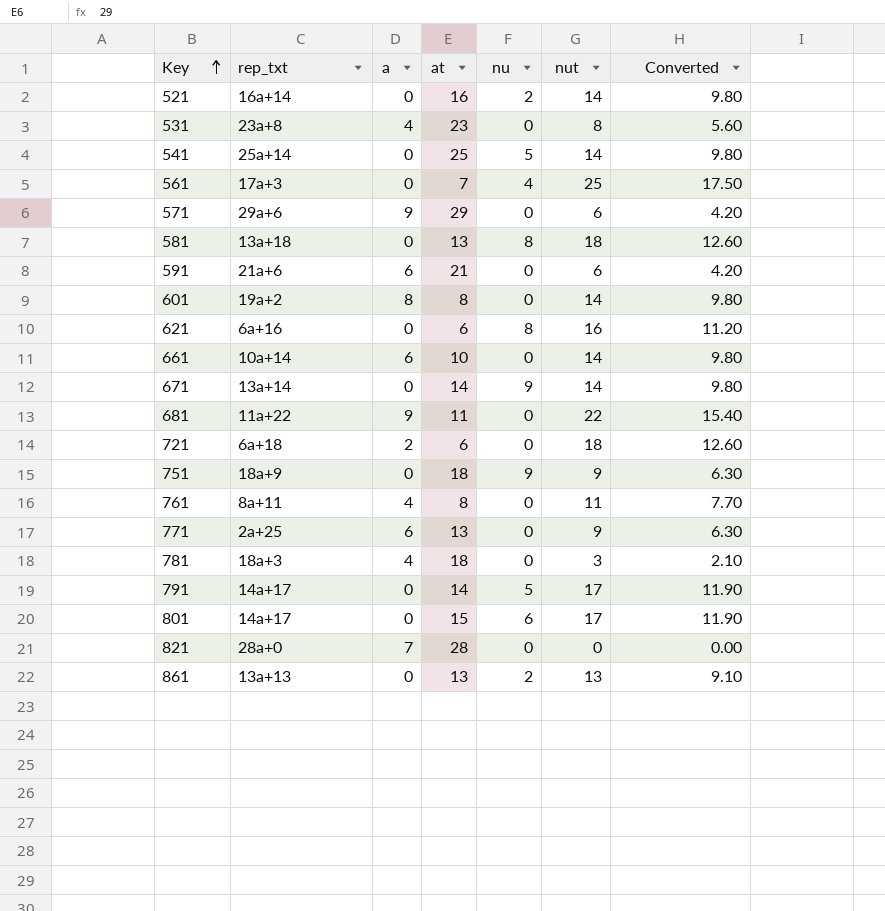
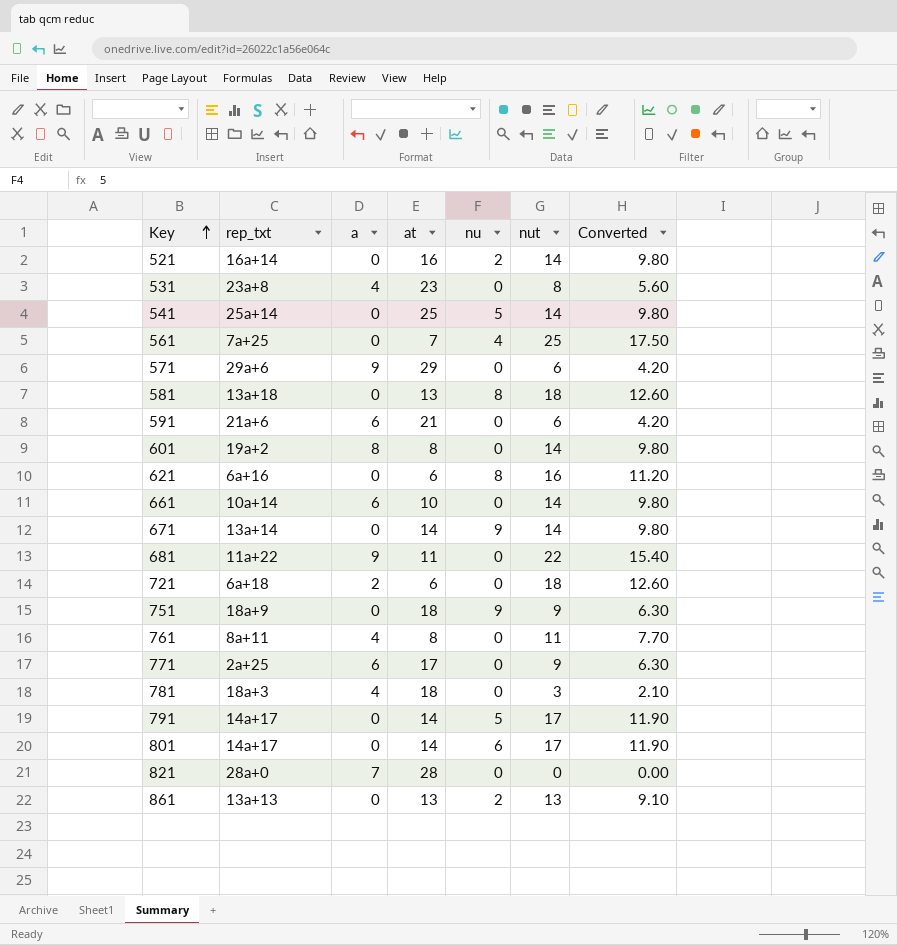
561 | rep_txt: 17a+3 -> 7a+25
771 | at: 13 -> 17
801 | at: 15 -> 14

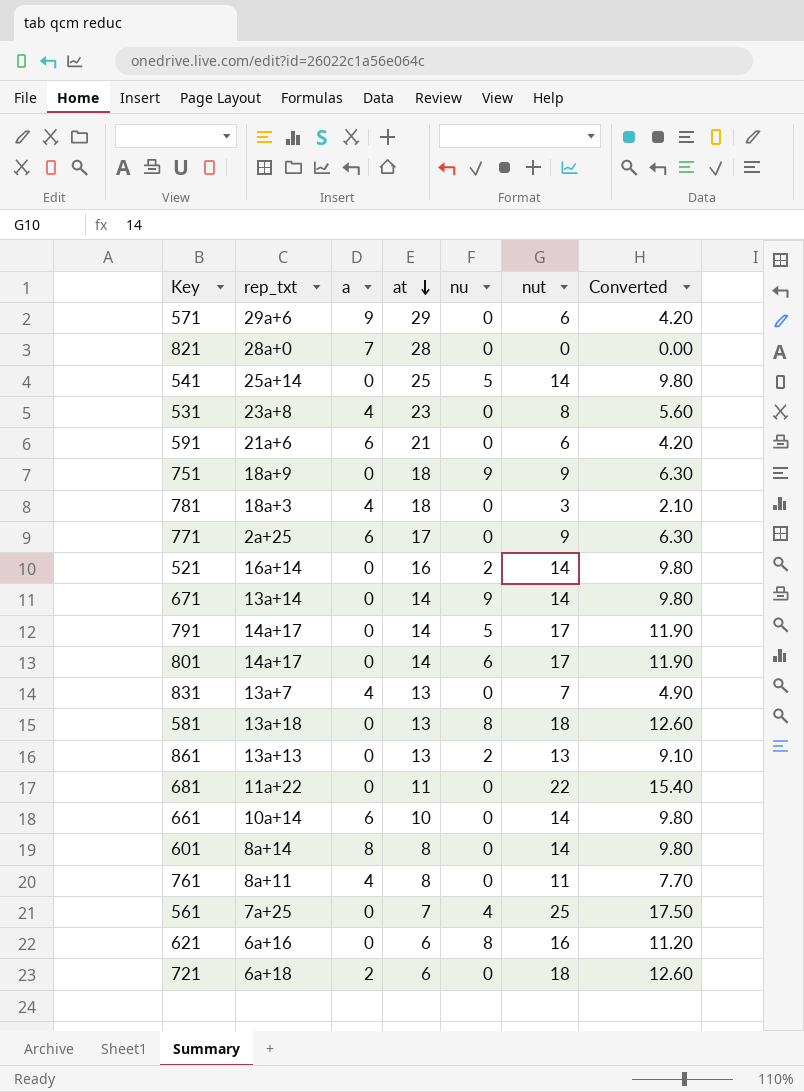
row order: Key ascending -> at descending
row 831: none -> 13a+7 | 4 | 13 | 0 | 7 | 4.90
681 | a: 9 -> 0
601 | rep_txt: 19a+2 -> 8a+14

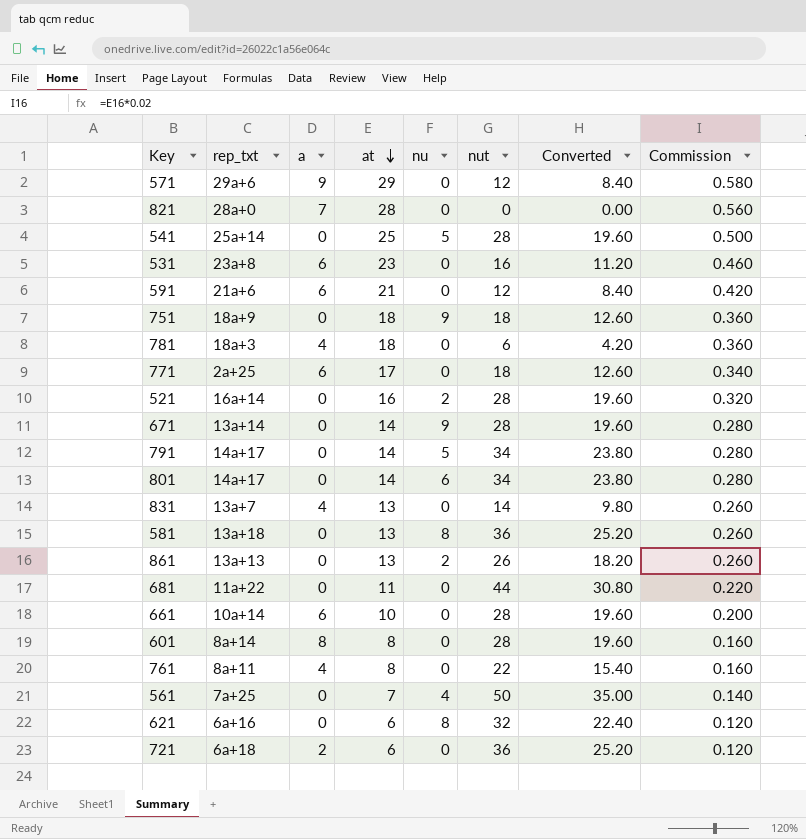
column Commission | formula: none -> [at] * 0.02
571 | nut: 6 -> 12
571 | Converted: 4.20 -> 8.40
541 | nut: 14 -> 28
541 | Converted: 9.80 -> 19.60
531 | a: 4 -> 6
531 | nut: 8 -> 16
531 | Converted: 5.60 -> 11.20
591 | nut: 6 -> 12
591 | Converted: 4.20 -> 8.40
751 | nut: 9 -> 18
751 | Converted: 6.30 -> 12.60
781 | nut: 3 -> 6
781 | Converted: 2.10 -> 4.20
771 | nut: 9 -> 18
771 | Converted: 6.30 -> 12.60
521 | nut: 14 -> 28
521 | Converted: 9.80 -> 19.60
671 | nut: 14 -> 28
671 | Converted: 9.80 -> 19.60
791 | nut: 17 -> 34
791 | Converted: 11.90 -> 23.80
801 | nut: 17 -> 34
801 | Converted: 11.90 -> 23.80
831 | nut: 7 -> 14
831 | Converted: 4.90 -> 9.80
581 | nut: 18 -> 36
581 | Converted: 12.60 -> 25.20
861 | nut: 13 -> 26
861 | Converted: 9.10 -> 18.20
681 | nut: 22 -> 44
681 | Converted: 15.40 -> 30.80
661 | nut: 14 -> 28
661 | Converted: 9.80 -> 19.60
601 | nut: 14 -> 28
601 | Converted: 9.80 -> 19.60
761 | nut: 11 -> 22
761 | Converted: 7.70 -> 15.40
561 | nut: 25 -> 50
561 | Converted: 17.50 -> 35.00
621 | nut: 16 -> 32
621 | Converted: 11.20 -> 22.40
721 | nut: 18 -> 36
721 | Converted: 12.60 -> 25.20

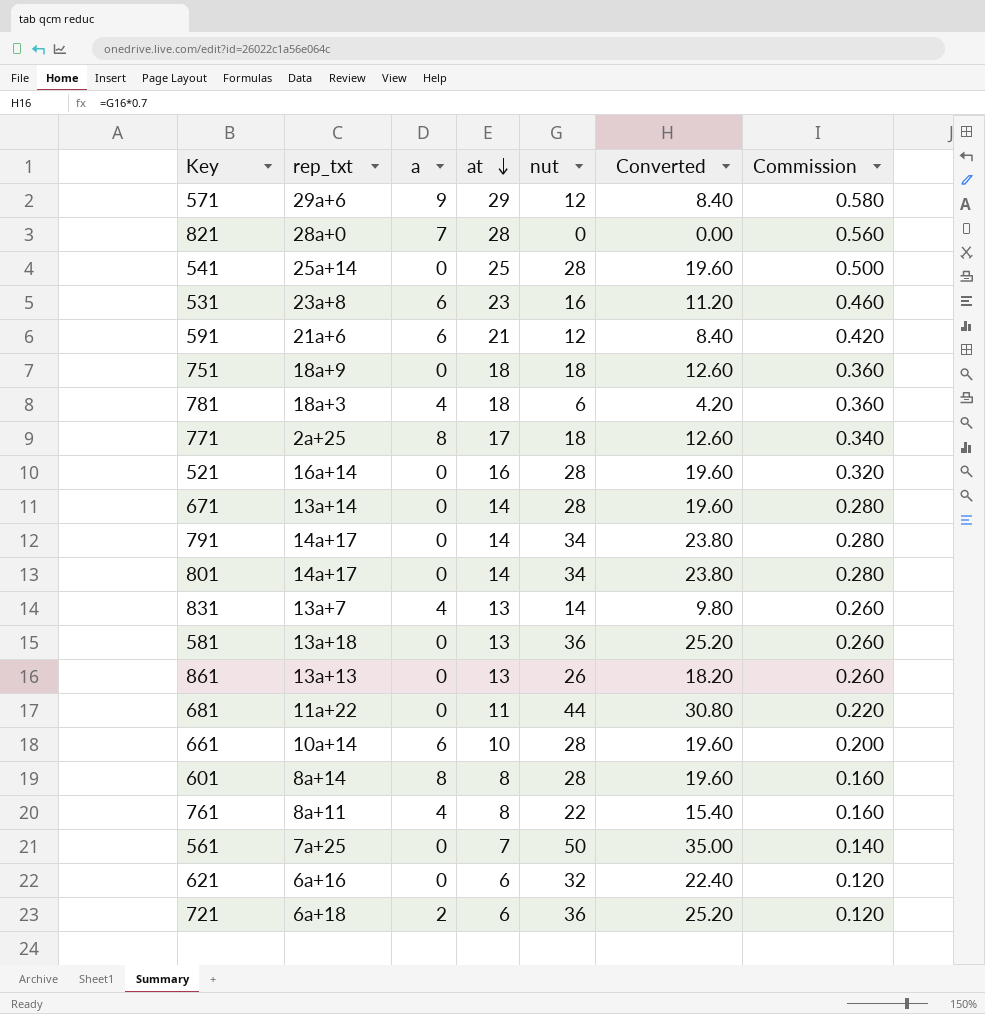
column nu | position: 5 -> none
771 | a: 6 -> 8

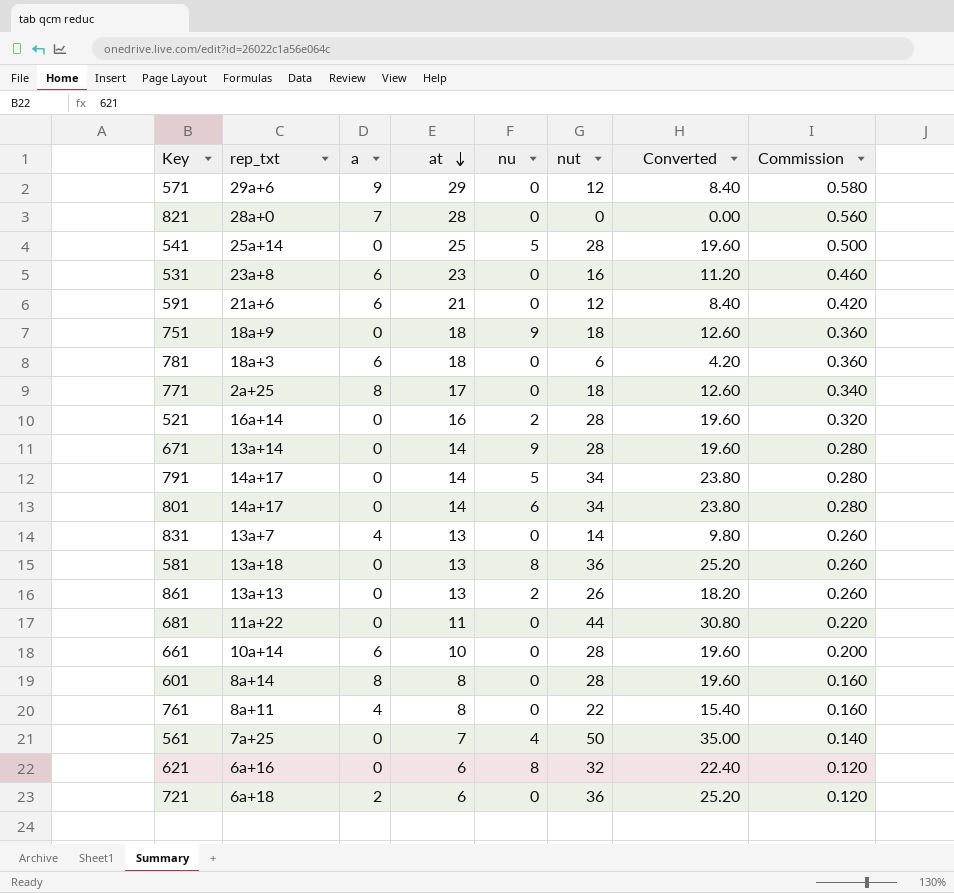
column nu | position: none -> 5
781 | a: 4 -> 6

